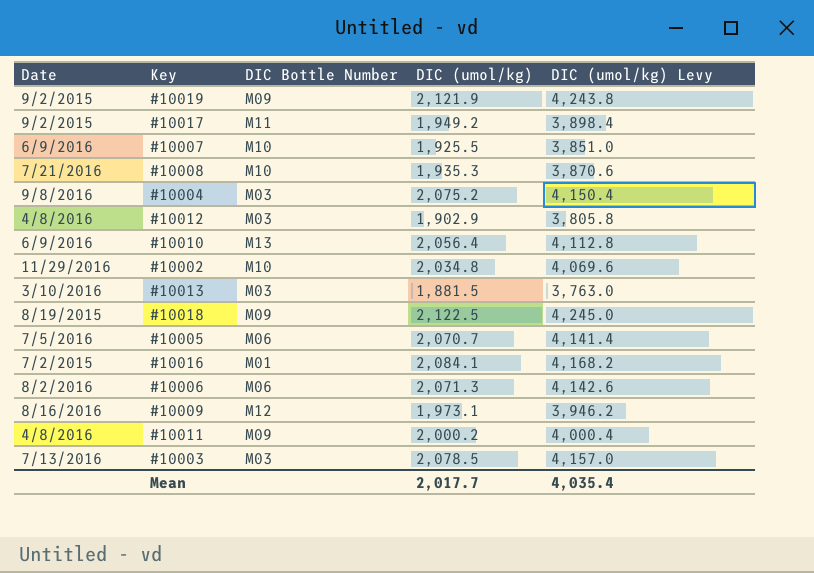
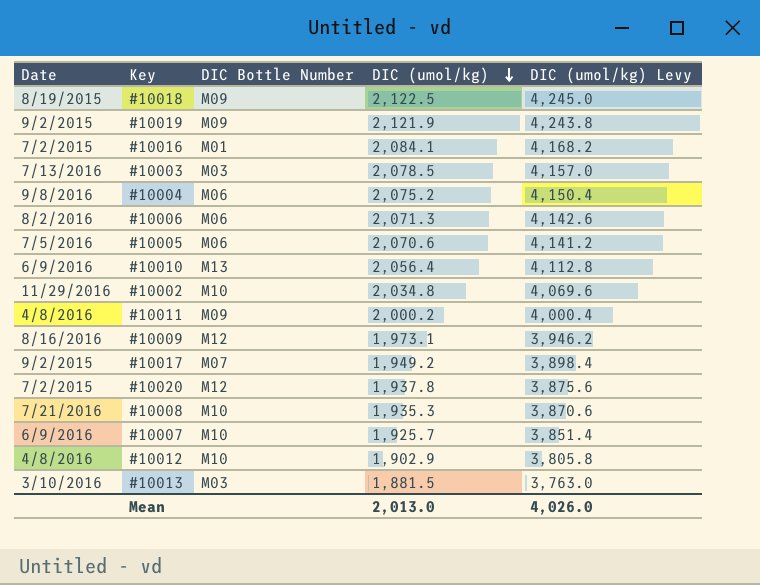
row order: none -> DIC (umol/kg) descending
#10004 | DIC Bottle Number: M03 -> M06
#10005 | DIC (umol/kg): 2,070.7 -> 2,070.6
#10005 | DIC (umol/kg) Levy: 4,141.4 -> 4,141.2
#10017 | DIC Bottle Number: M11 -> M07
row #10020: none -> 7/2/2015 | M12 | 1,937.8 | 3,875.6
#10007 | DIC (umol/kg): 1,925.5 -> 1,925.7
#10007 | DIC (umol/kg) Levy: 3,851.0 -> 3,851.4
#10012 | DIC Bottle Number: M03 -> M10
Mean | DIC (umol/kg): 2,017.7 -> 2,013.0
Mean | DIC (umol/kg) Levy: 4,035.4 -> 4,026.0

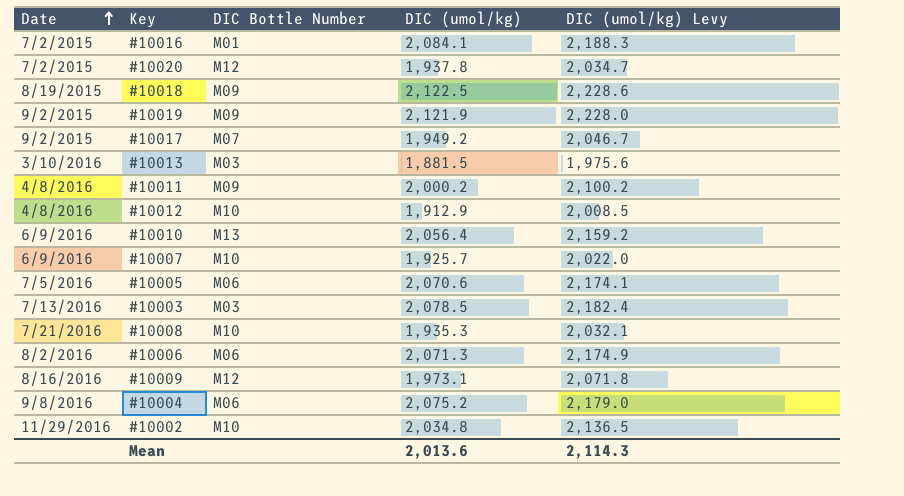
row order: DIC (umol/kg) descending -> Date ascending
column DIC (umol/kg) Levy | formula: [DIC (umol/kg)] * 2 -> [DIC (umol/kg)] * 1.05
#10012 | DIC (umol/kg): 1,902.9 -> 1,912.9
Mean | DIC (umol/kg): 2,013.0 -> 2,013.6
Mean | DIC (umol/kg) Levy: 4,026.0 -> 2,114.3

